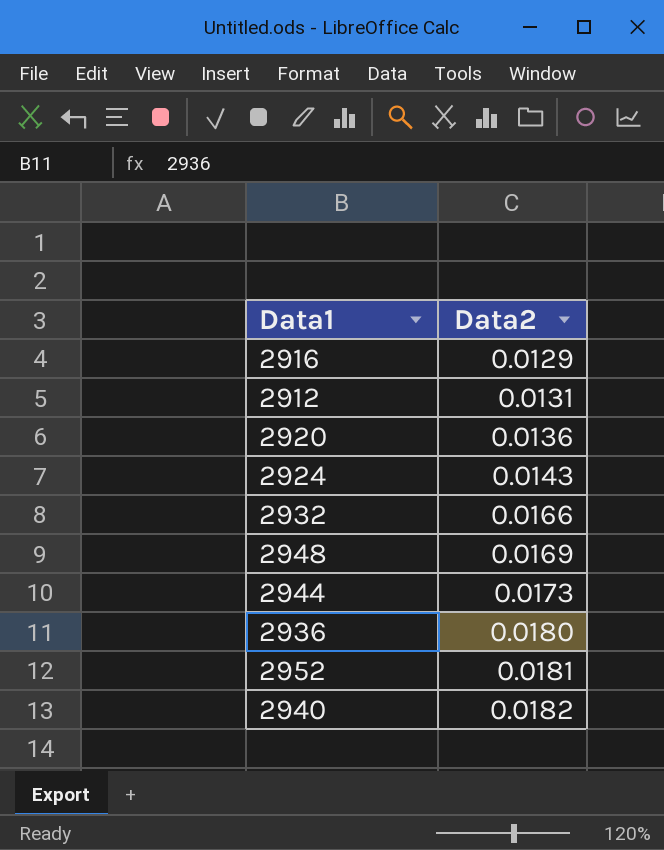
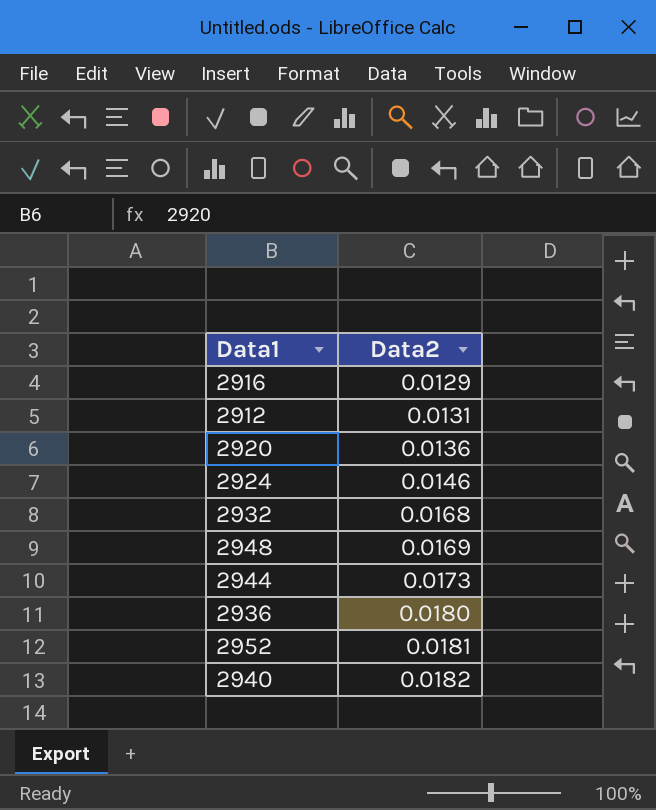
2924 | Data2: 0.0143 -> 0.0146
2932 | Data2: 0.0166 -> 0.0168

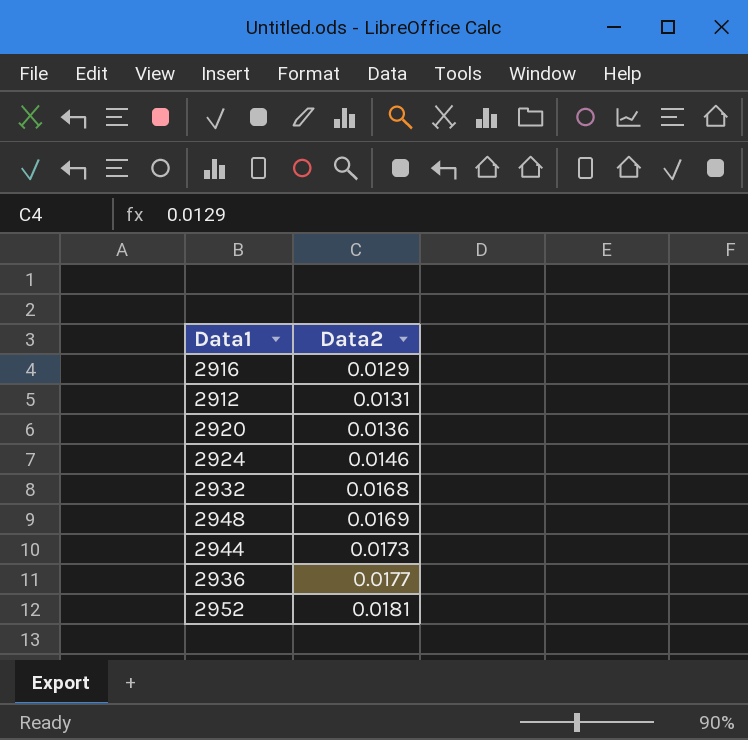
row 2940: 0.0182 -> none
2936 | Data2: 0.0180 -> 0.0177

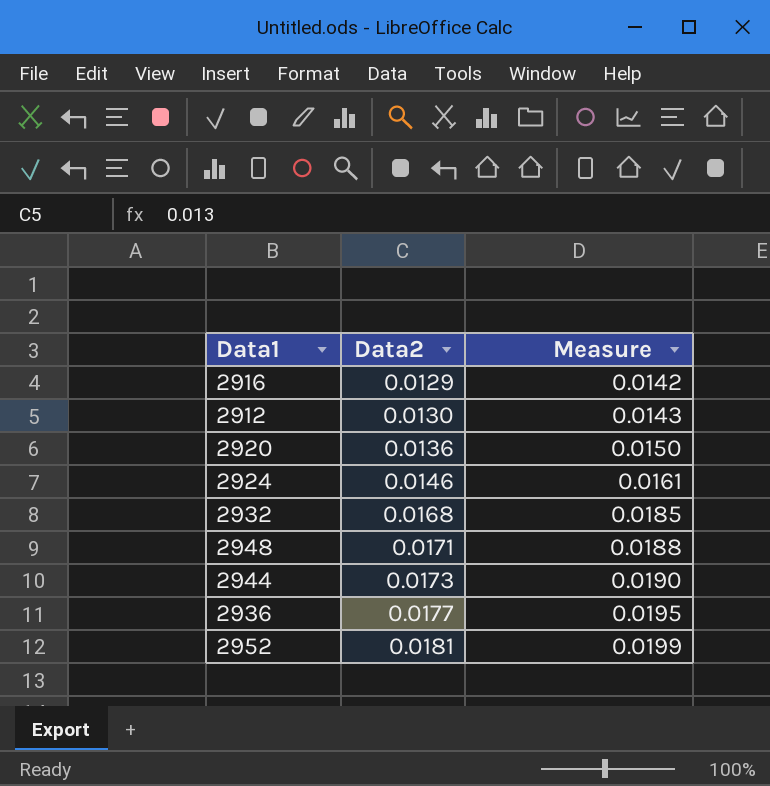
column Measure | formula: none -> [Data2] * 1.1
2912 | Data2: 0.0131 -> 0.0130
2948 | Data2: 0.0169 -> 0.0171

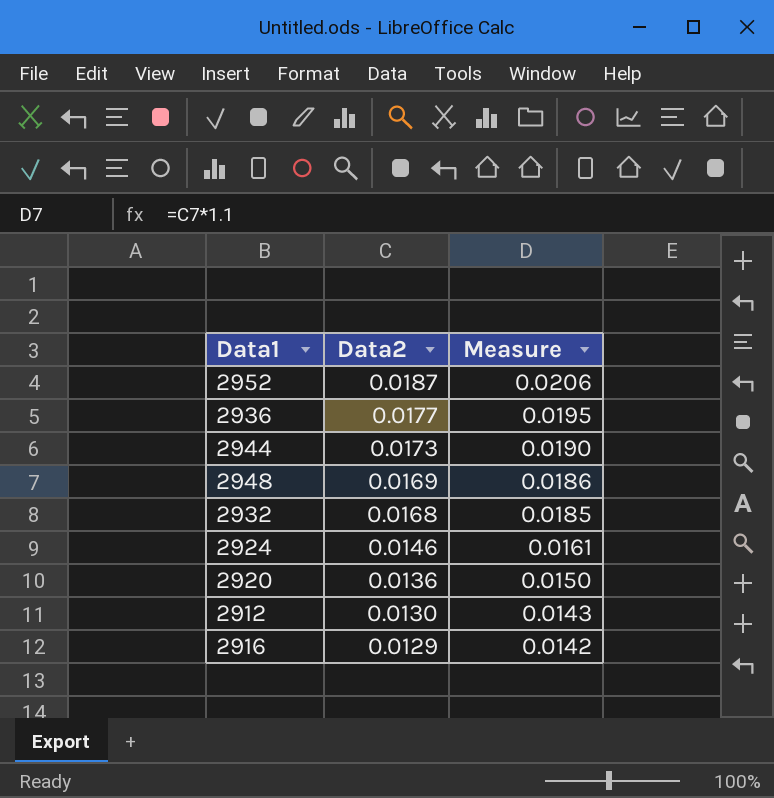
row order: Data2 ascending -> Data2 descending
2952 | Data2: 0.0181 -> 0.0187
2952 | Measure: 0.0199 -> 0.0206
2948 | Data2: 0.0171 -> 0.0169
2948 | Measure: 0.0188 -> 0.0186

